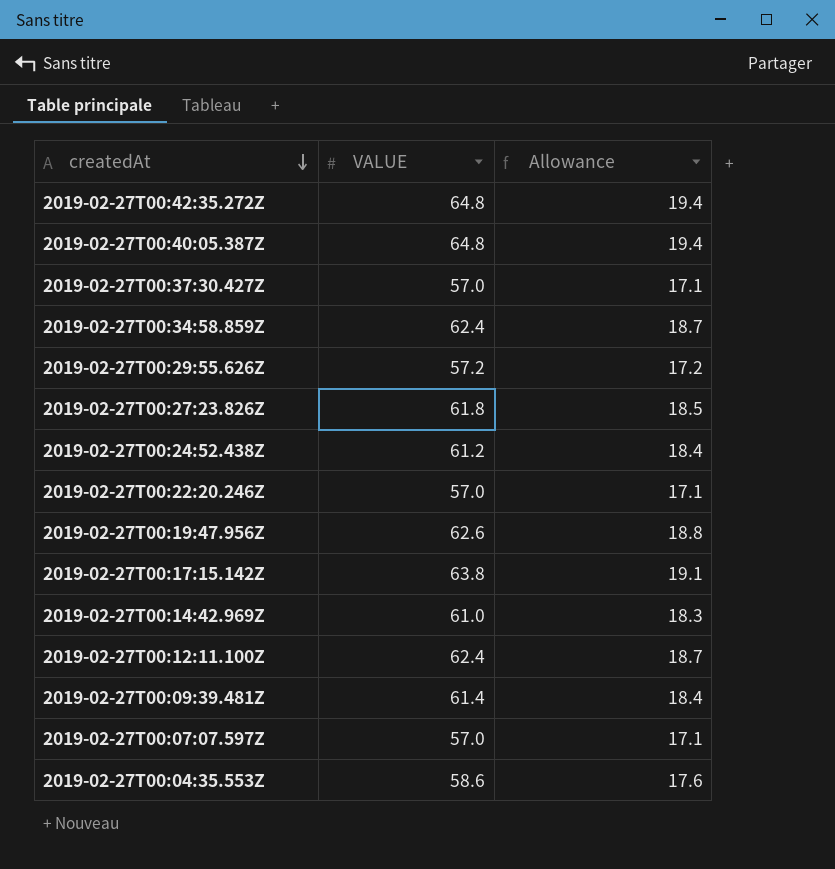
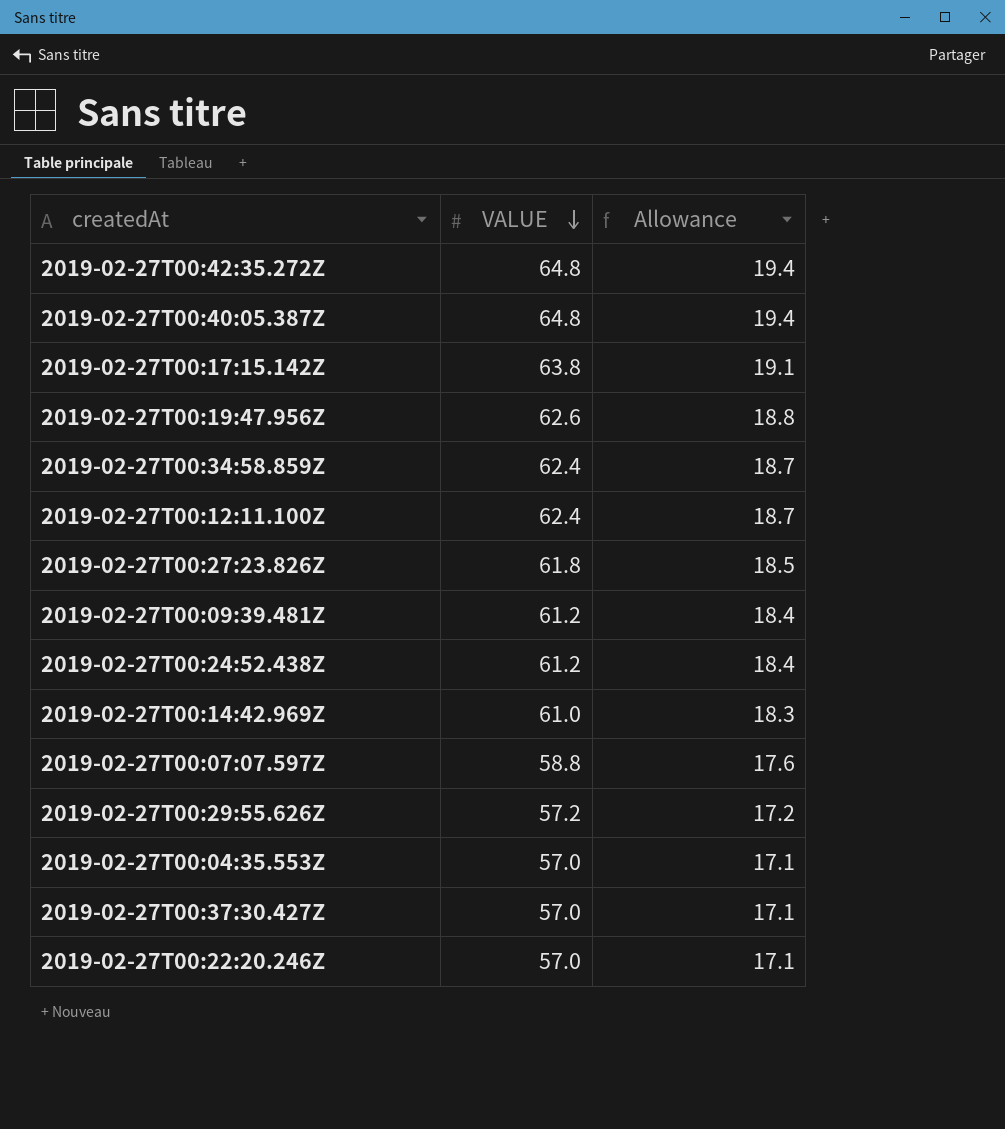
row order: createdAt descending -> VALUE descending
2019-02-27T00:09:39.481Z | VALUE: 61.4 -> 61.2
2019-02-27T00:07:07.597Z | VALUE: 57.0 -> 58.8
2019-02-27T00:07:07.597Z | Allowance: 17.1 -> 17.6
2019-02-27T00:04:35.553Z | VALUE: 58.6 -> 57.0
2019-02-27T00:04:35.553Z | Allowance: 17.6 -> 17.1

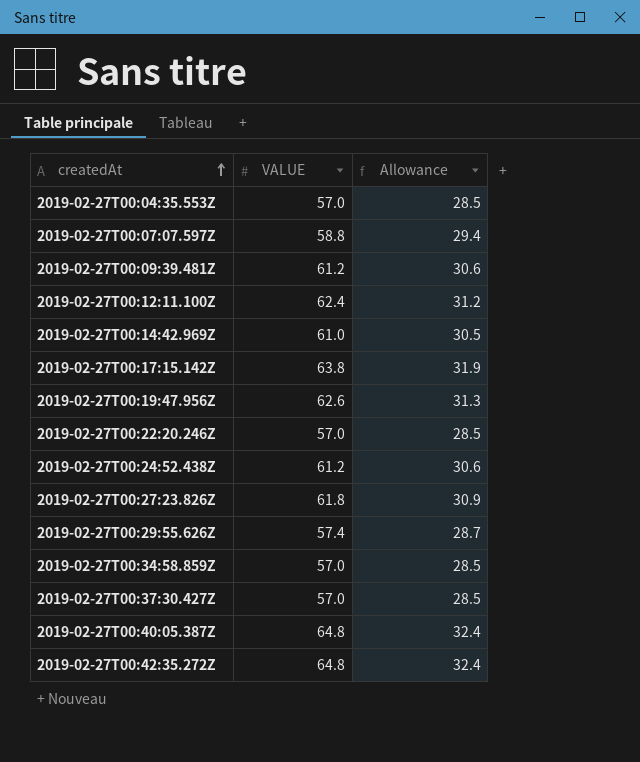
row order: VALUE descending -> createdAt ascending
column Allowance | formula: [VALUE] * 0.3 -> [VALUE] * 0.5
2019-02-27T00:29:55.626Z | VALUE: 57.2 -> 57.4
2019-02-27T00:34:58.859Z | VALUE: 62.4 -> 57.0

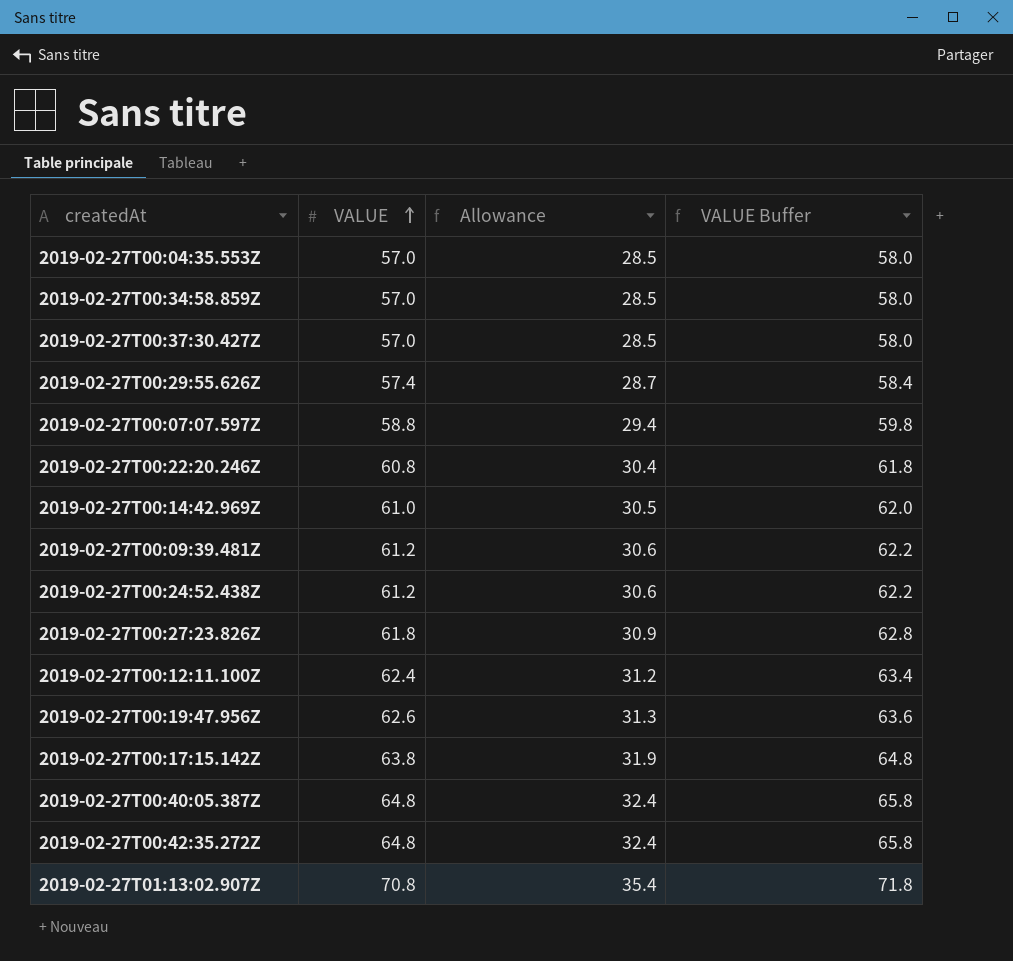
row order: createdAt ascending -> VALUE ascending
column VALUE Buffer | formula: none -> [VALUE] + 1
2019-02-27T00:22:20.246Z | VALUE: 57.0 -> 60.8
2019-02-27T00:22:20.246Z | Allowance: 28.5 -> 30.4
row 2019-02-27T01:13:02.907Z: none -> 70.8 | 35.4 | 71.8

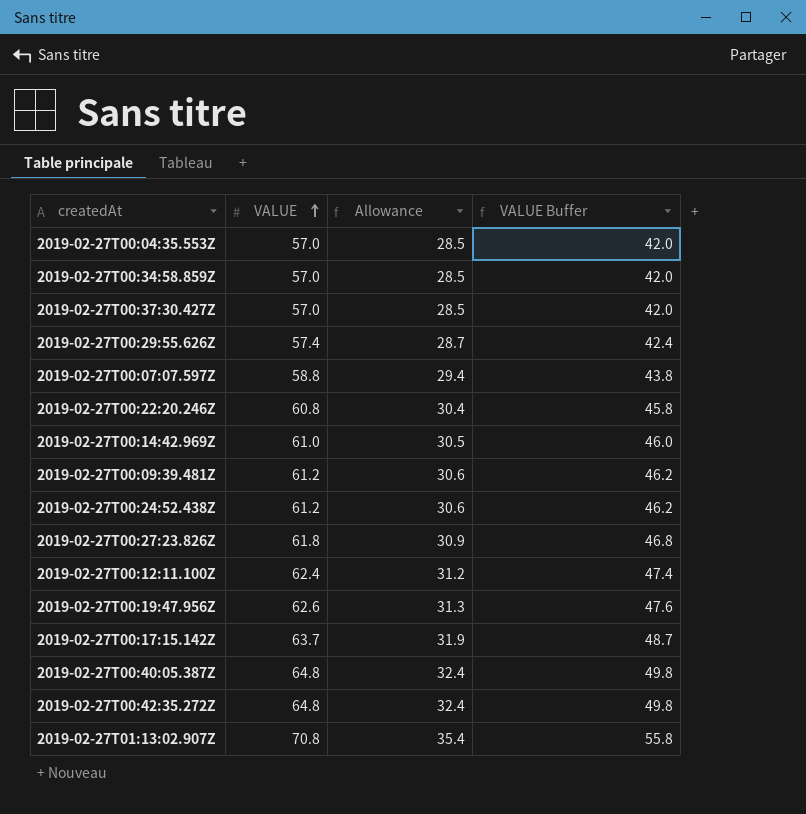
column VALUE Buffer | formula: [VALUE] + 1 -> [VALUE] - 15
2019-02-27T00:17:15.142Z | VALUE: 63.8 -> 63.7

